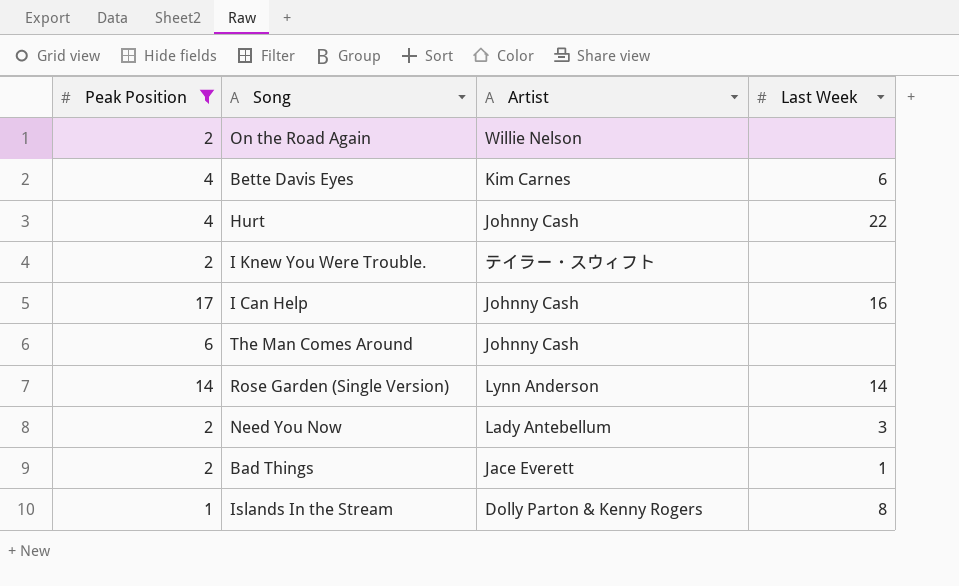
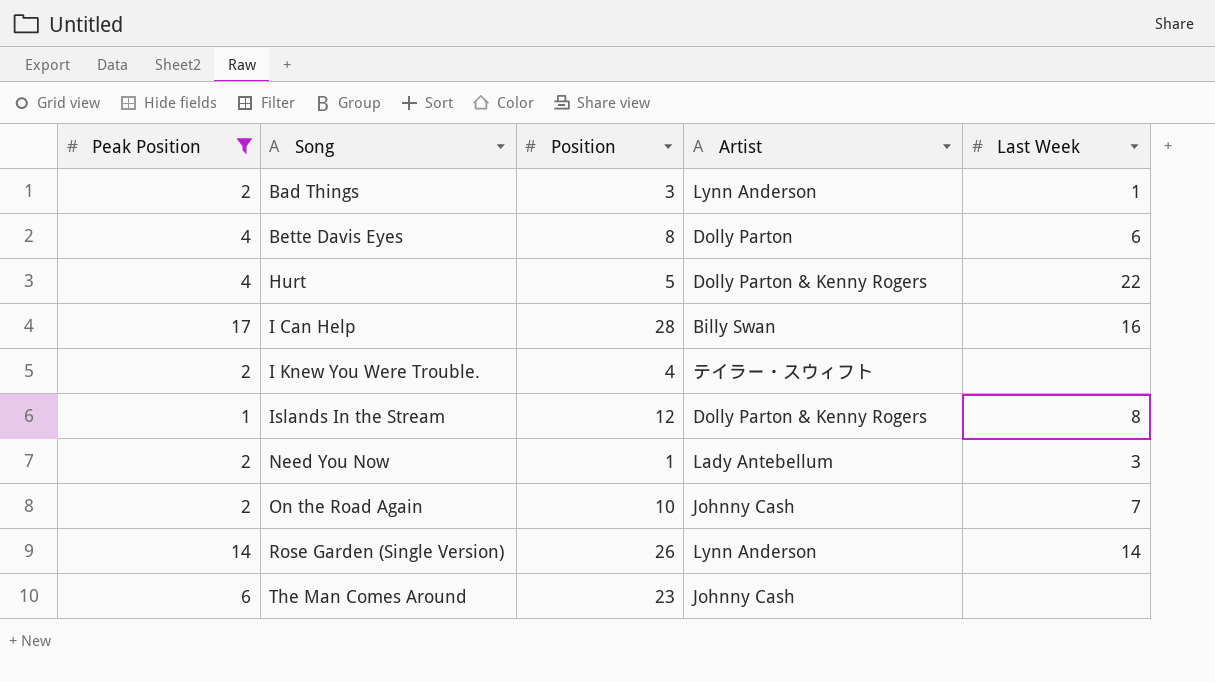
row order: none -> Song ascending
column Position | position: none -> 3
Bad Things | Artist: Jace Everett -> Lynn Anderson
Bette Davis Eyes | Artist: Kim Carnes -> Dolly Parton
Hurt | Artist: Johnny Cash -> Dolly Parton & Kenny Rogers
I Can Help | Artist: Johnny Cash -> Billy Swan
On the Road Again | Artist: Willie Nelson -> Johnny Cash
On the Road Again | Last Week: none -> 7

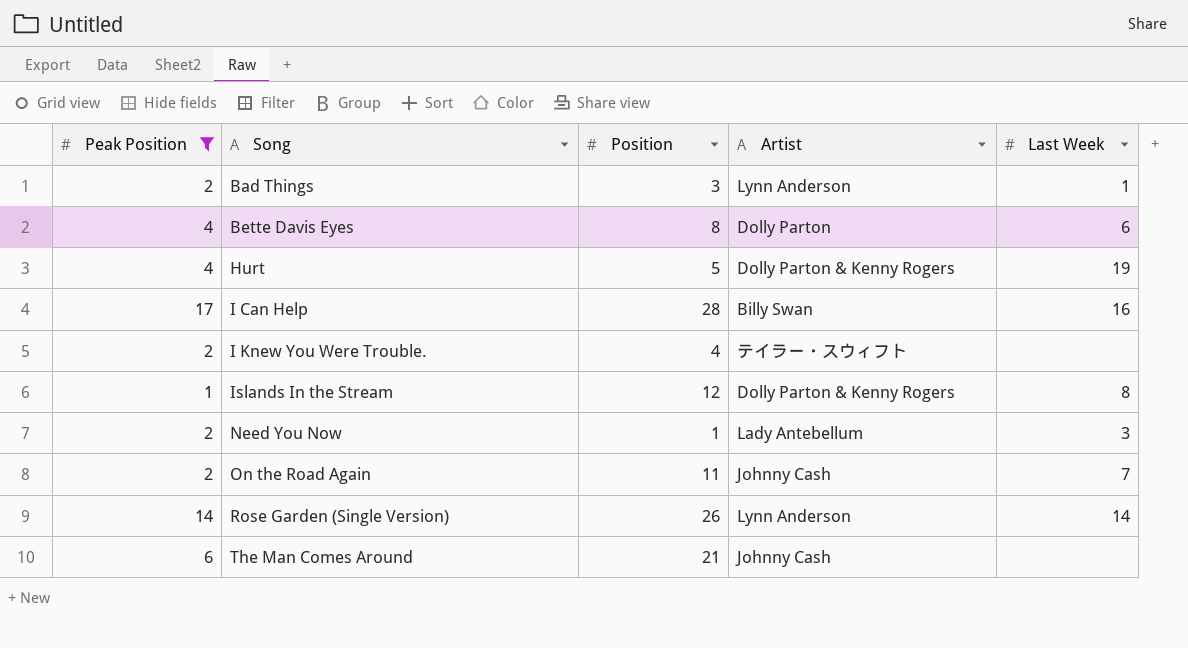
Hurt | Last Week: 22 -> 19
On the Road Again | Position: 10 -> 11
The Man Comes Around | Position: 23 -> 21

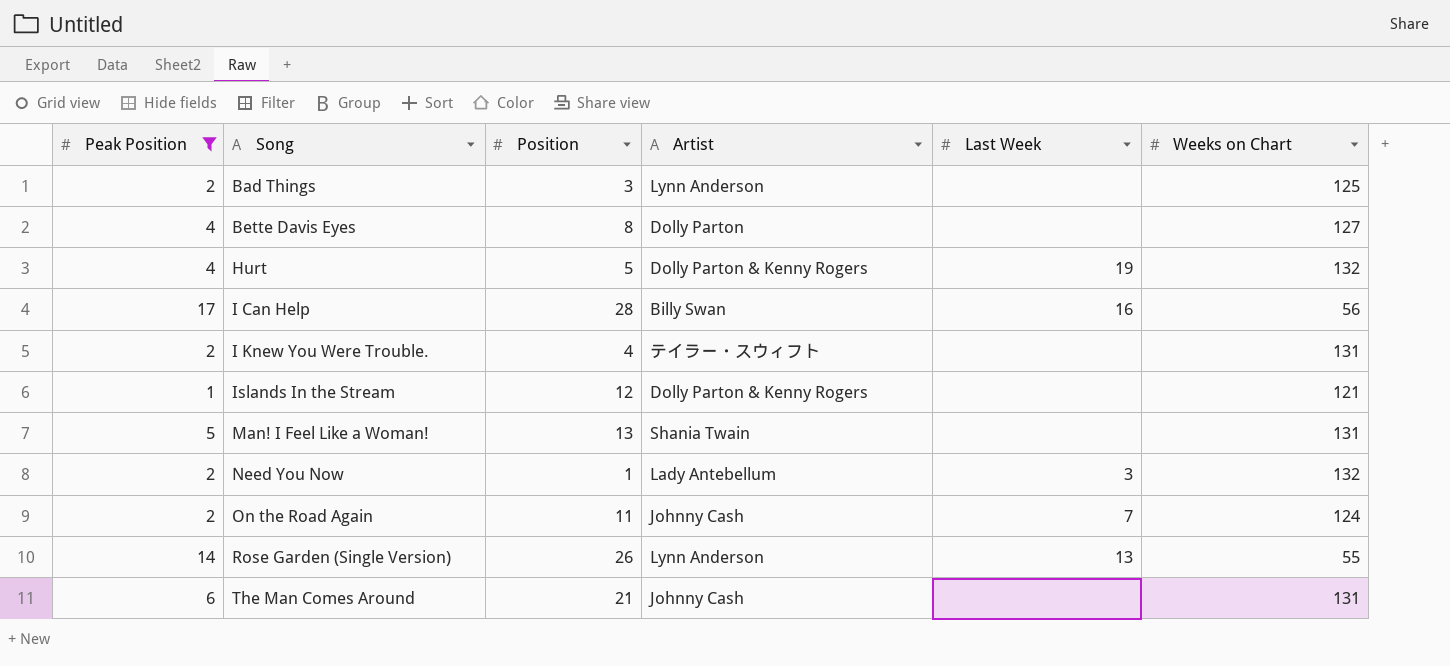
column Weeks on Chart | position: none -> 6
Bad Things | Last Week: 1 -> none
Bette Davis Eyes | Last Week: 6 -> none
Islands In the Stream | Last Week: 8 -> none
row Man! I Feel Like a Woman!: none -> 5 | 13 | Shania Twain | none | 131
Rose Garden (Single Version) | Last Week: 14 -> 13

